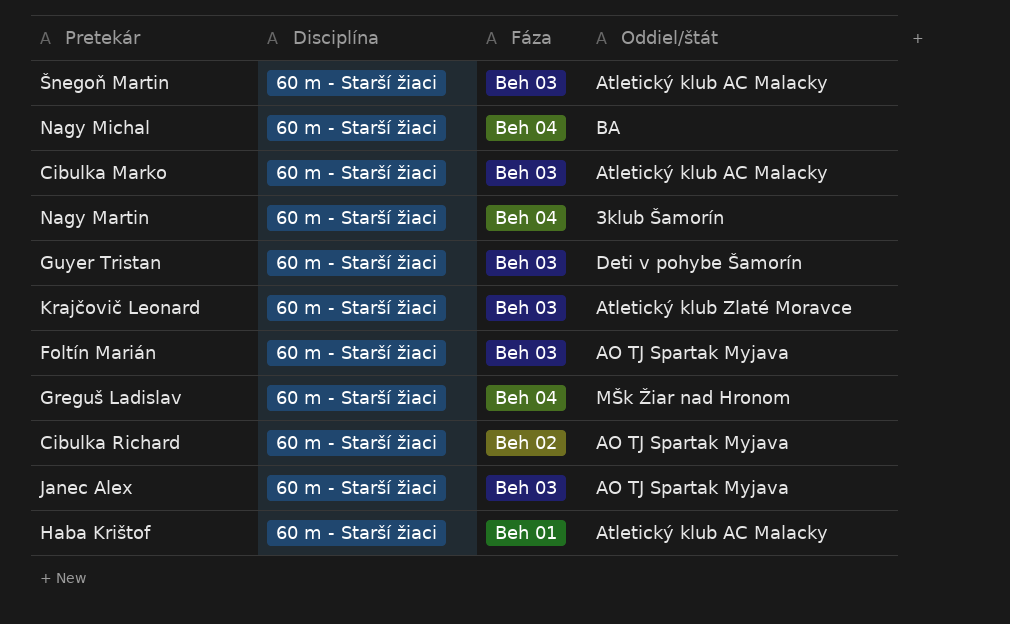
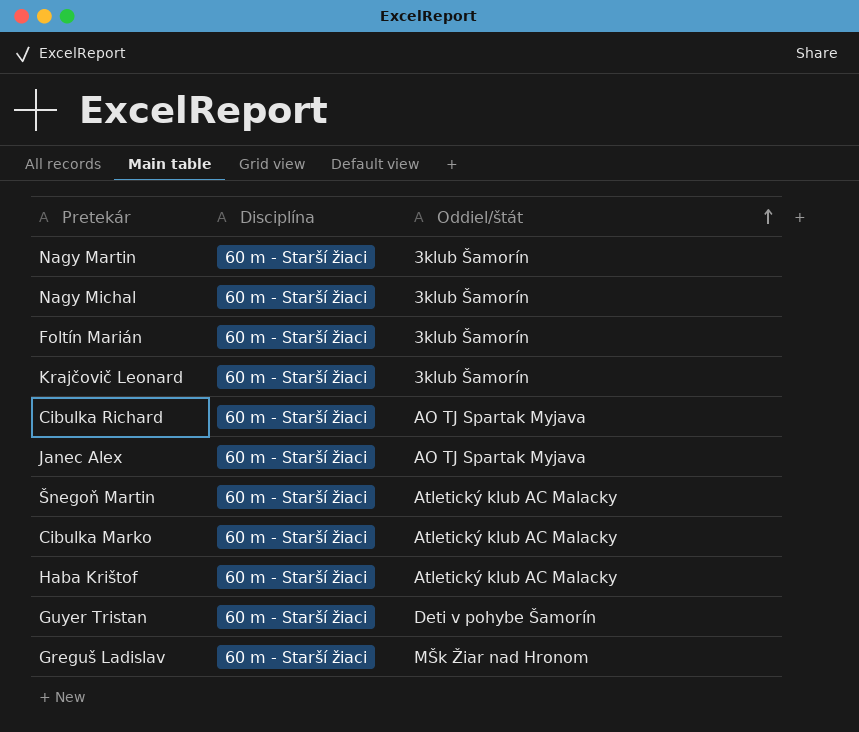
row order: none -> Oddiel/štát ascending
column Fáza | position: 3 -> none
Nagy Michal | Oddiel/štát: BA -> 3klub Šamorín
Foltín Marián | Oddiel/štát: AO TJ Spartak Myjava -> 3klub Šamorín
Krajčovič Leonard | Oddiel/štát: Atletický klub Zlaté Moravce -> 3klub Šamorín

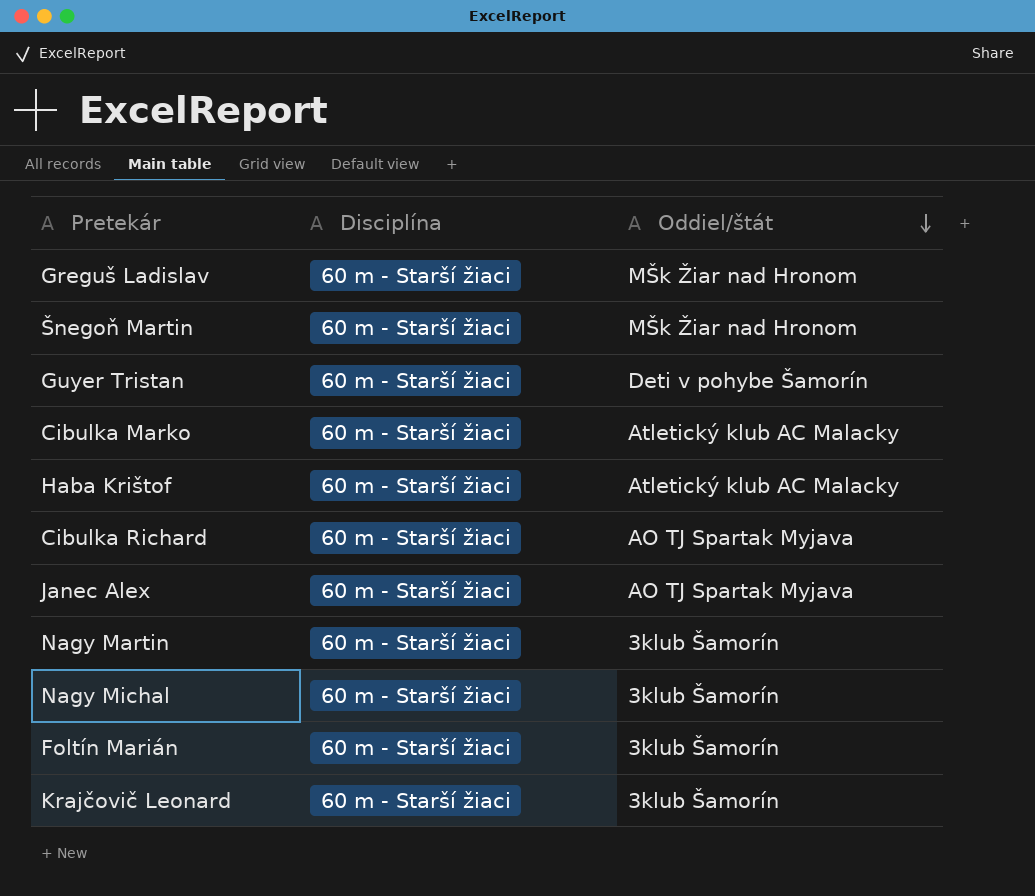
row order: Oddiel/štát ascending -> Oddiel/štát descending
Šnegoň Martin | Oddiel/štát: Atletický klub AC Malacky -> MŠk Žiar nad Hronom

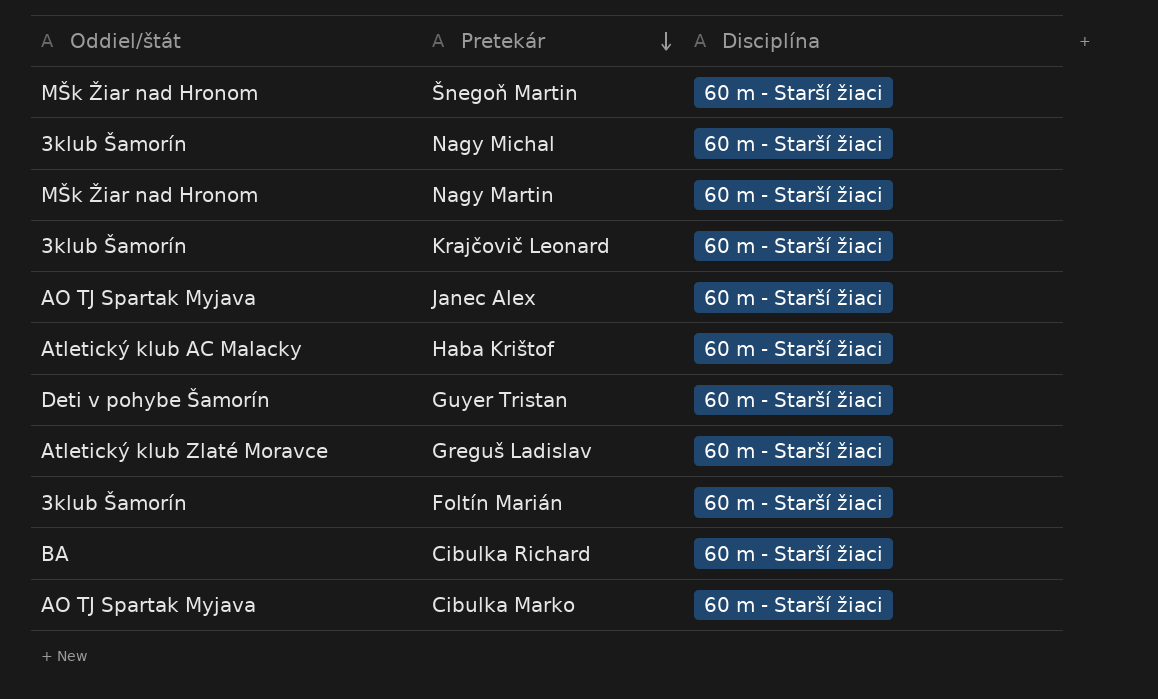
row order: Oddiel/štát descending -> Pretekár descending
column Oddiel/štát | position: 3 -> 1
Nagy Martin | Oddiel/štát: 3klub Šamorín -> MŠk Žiar nad Hronom
Greguš Ladislav | Oddiel/štát: MŠk Žiar nad Hronom -> Atletický klub Zlaté Moravce
Cibulka Richard | Oddiel/štát: AO TJ Spartak Myjava -> BA
Cibulka Marko | Oddiel/štát: Atletický klub AC Malacky -> AO TJ Spartak Myjava

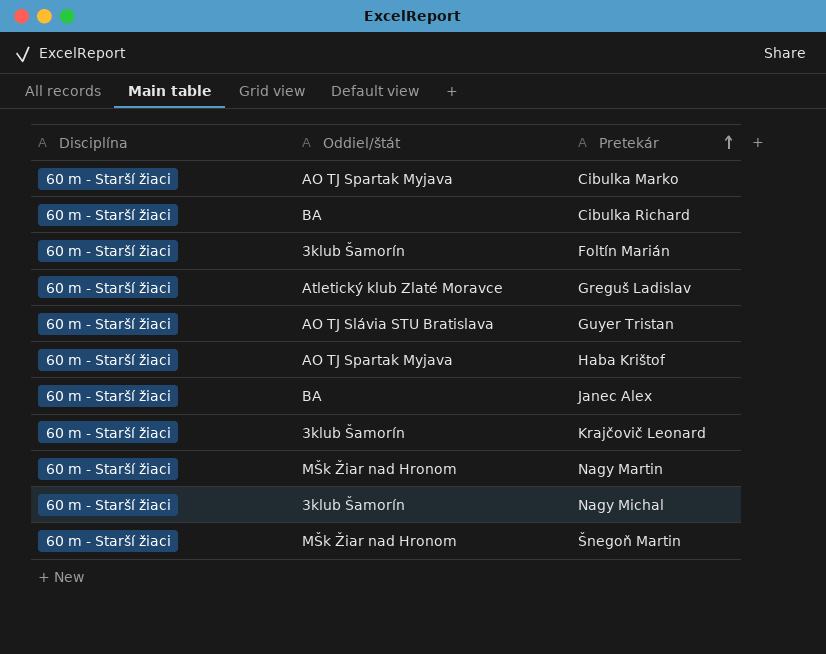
row order: Pretekár descending -> Pretekár ascending
column Disciplína | position: 3 -> 1
Guyer Tristan | Oddiel/štát: Deti v pohybe Šamorín -> AO TJ Slávia STU Bratislava
Haba Krištof | Oddiel/štát: Atletický klub AC Malacky -> AO TJ Spartak Myjava
Janec Alex | Oddiel/štát: AO TJ Spartak Myjava -> BA

